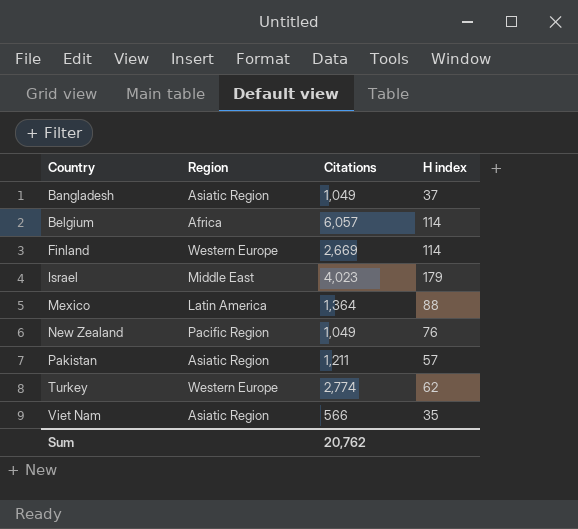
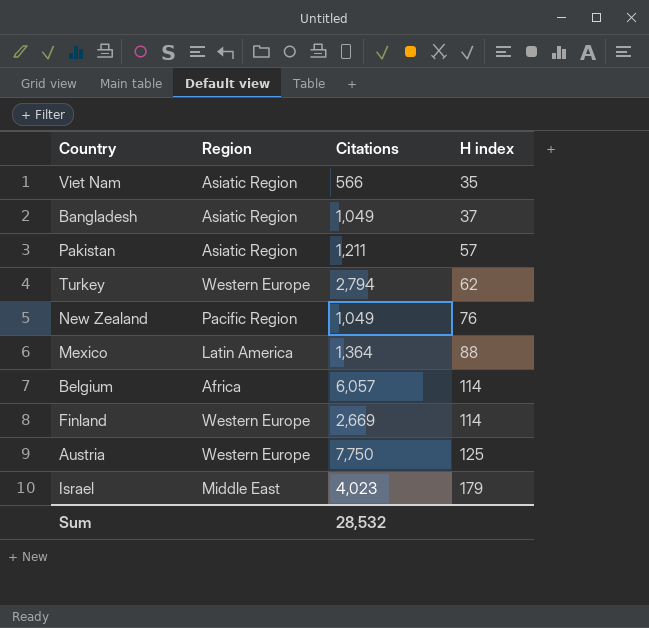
row order: Country ascending -> H index ascending
Turkey | Citations: 2,774 -> 2,794
row Austria: none -> Western Europe | 7,750 | 125
Sum | Citations: 20,762 -> 28,532

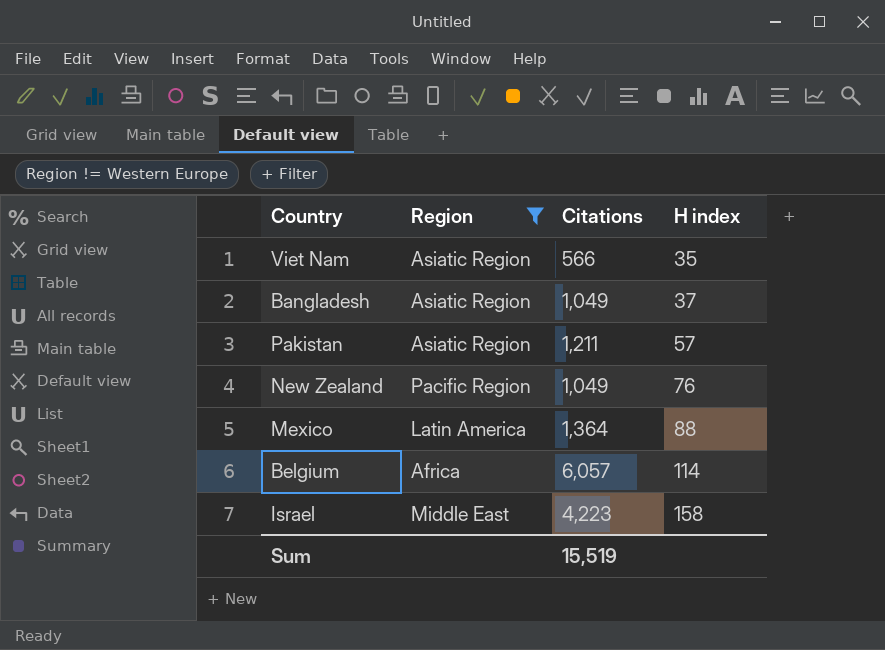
filter: none -> Region != Western Europe
Israel | Citations: 4,023 -> 4,223
Israel | H index: 179 -> 158
Sum | Citations: 28,532 -> 15,519

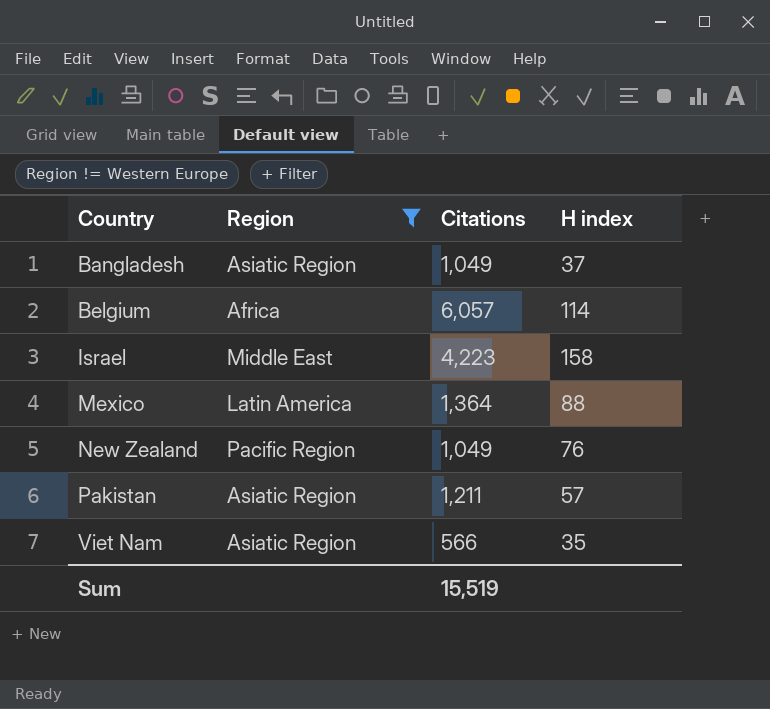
row order: H index ascending -> Country ascending

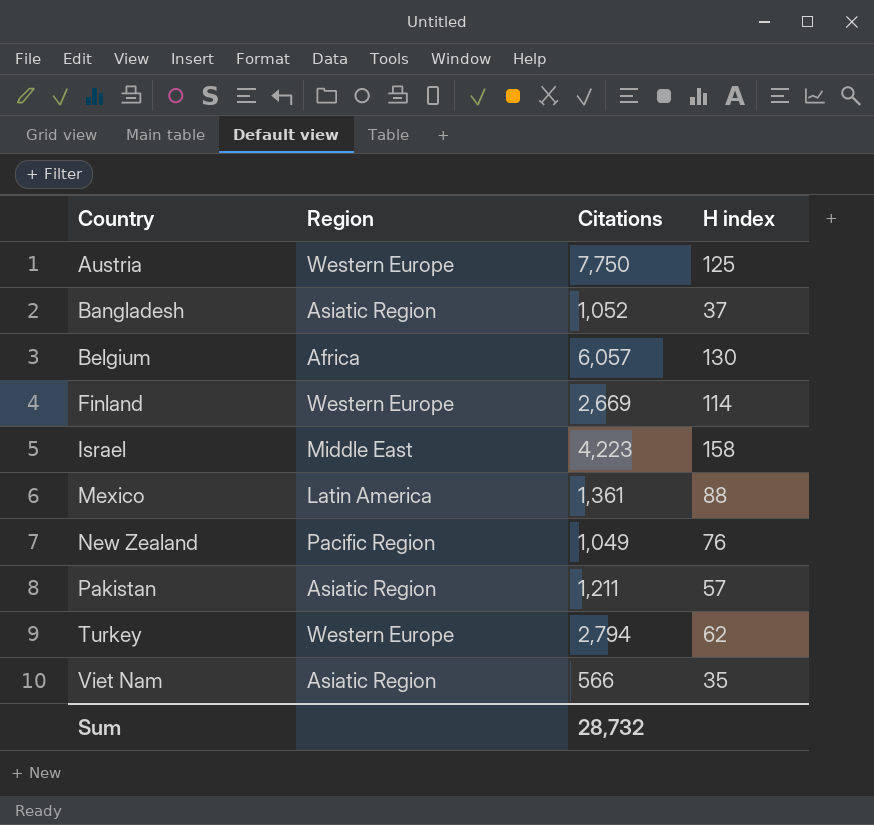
filter: Region != Western Europe -> none
Bangladesh | Citations: 1,049 -> 1,052
Belgium | H index: 114 -> 130
Mexico | Citations: 1,364 -> 1,361
Sum | Citations: 15,519 -> 28,732

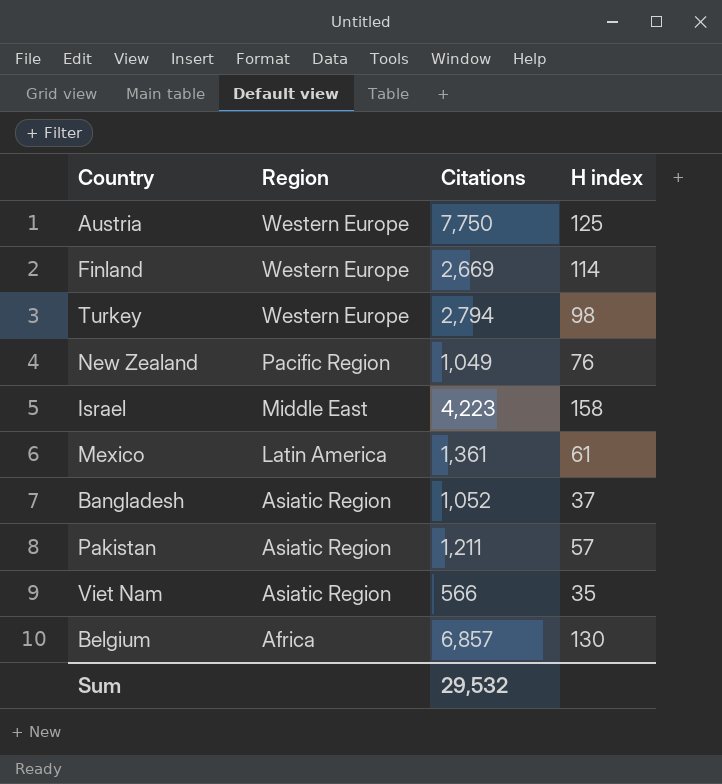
row order: Country ascending -> Region descending
Turkey | H index: 62 -> 98
Mexico | H index: 88 -> 61
Belgium | Citations: 6,057 -> 6,857
Sum | Citations: 28,732 -> 29,532

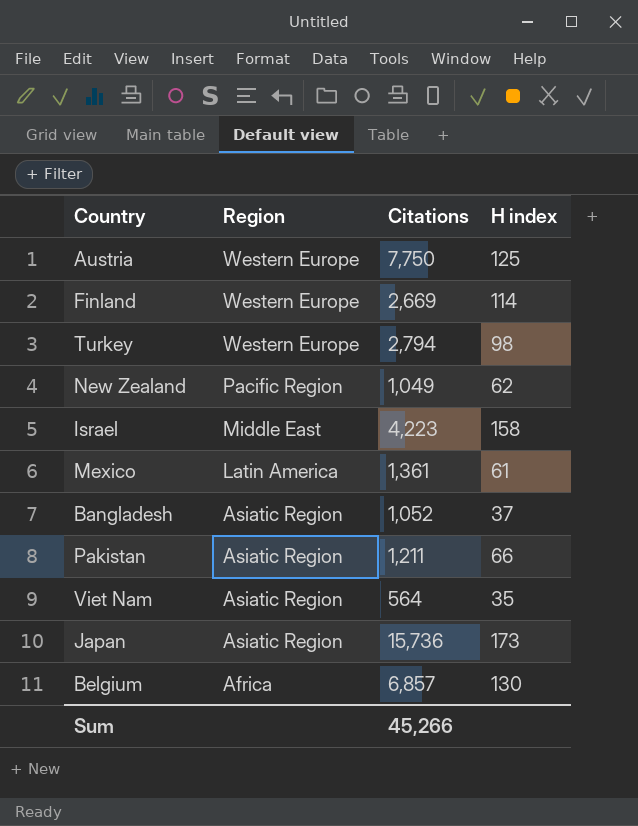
New Zealand | H index: 76 -> 62
Pakistan | H index: 57 -> 66
Viet Nam | Citations: 566 -> 564
row Japan: none -> Asiatic Region | 15,736 | 173
Sum | Citations: 29,532 -> 45,266

